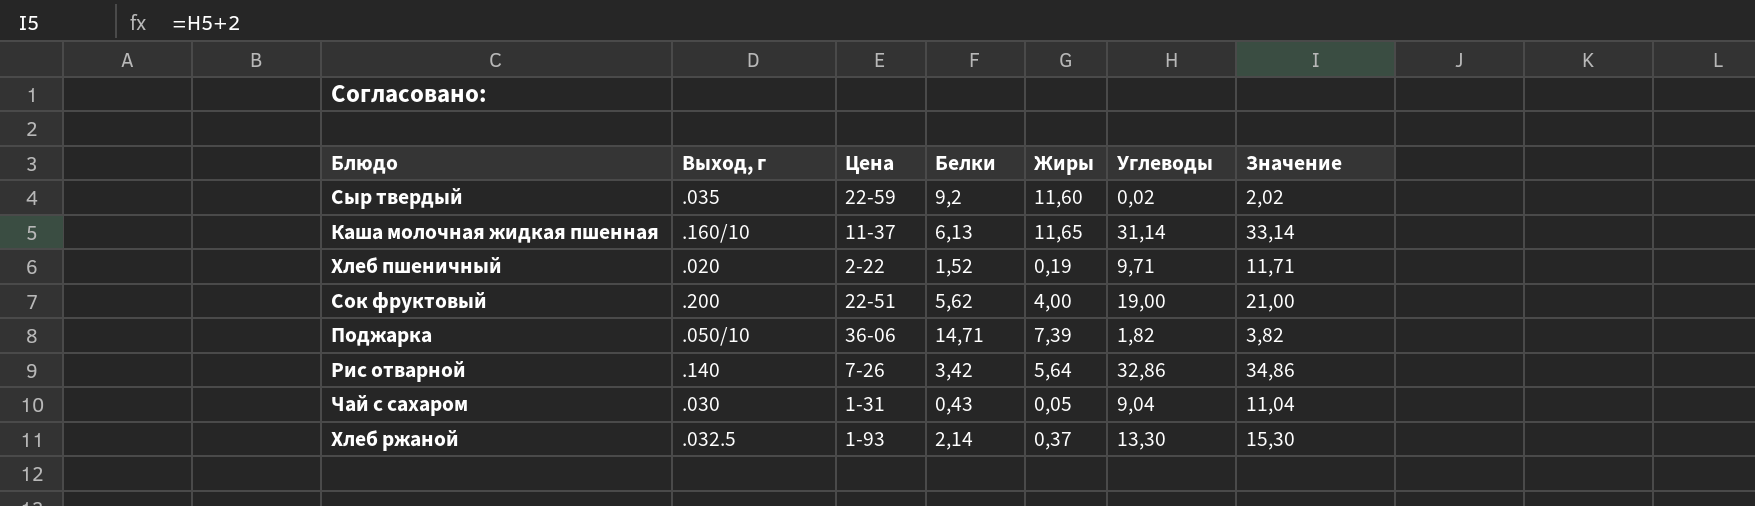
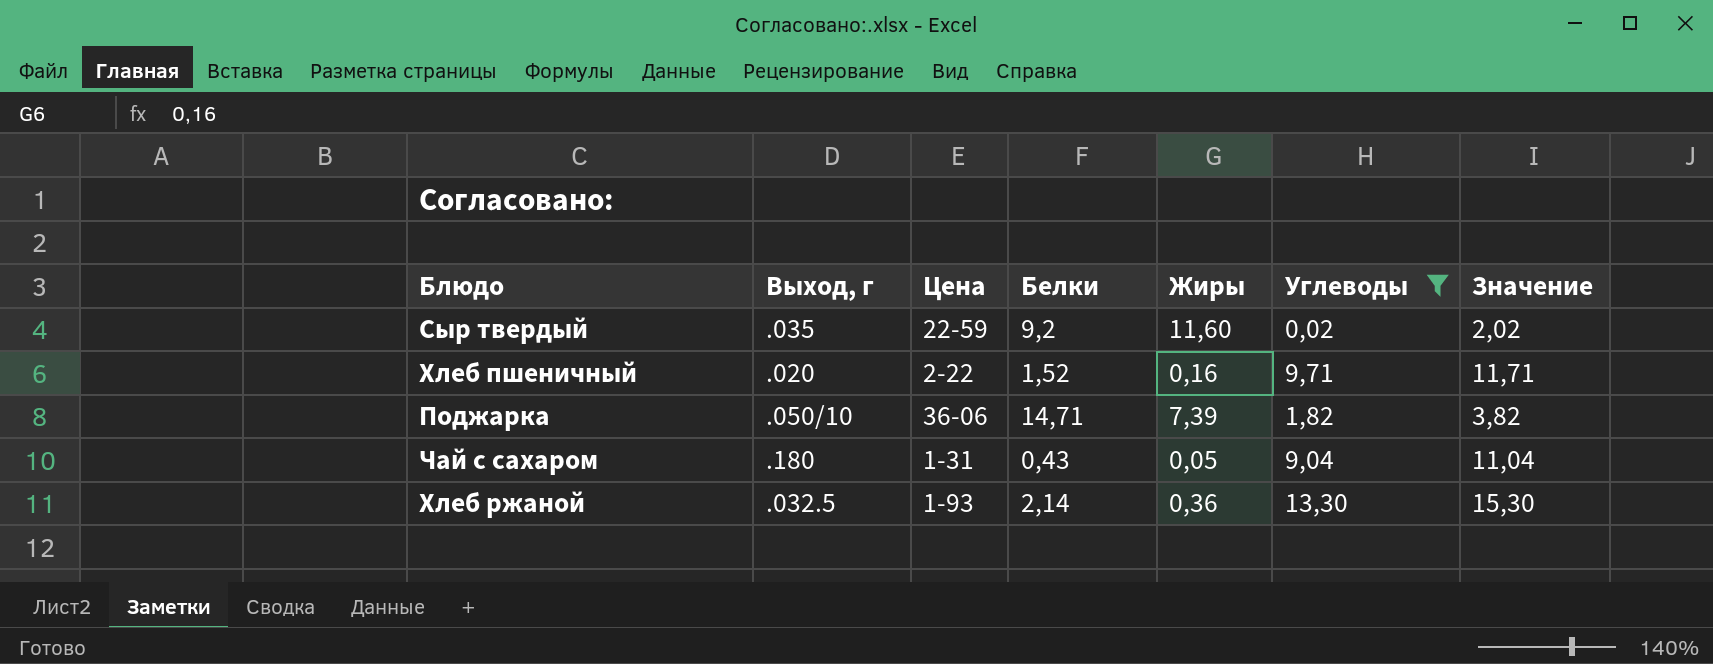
filter: none -> Углеводы <= 13,30
Хлеб пшеничный | Жиры: 0,19 -> 0,16
Чай с сахаром | Выход, г: .030 -> .180
Хлеб ржаной | Жиры: 0,37 -> 0,36

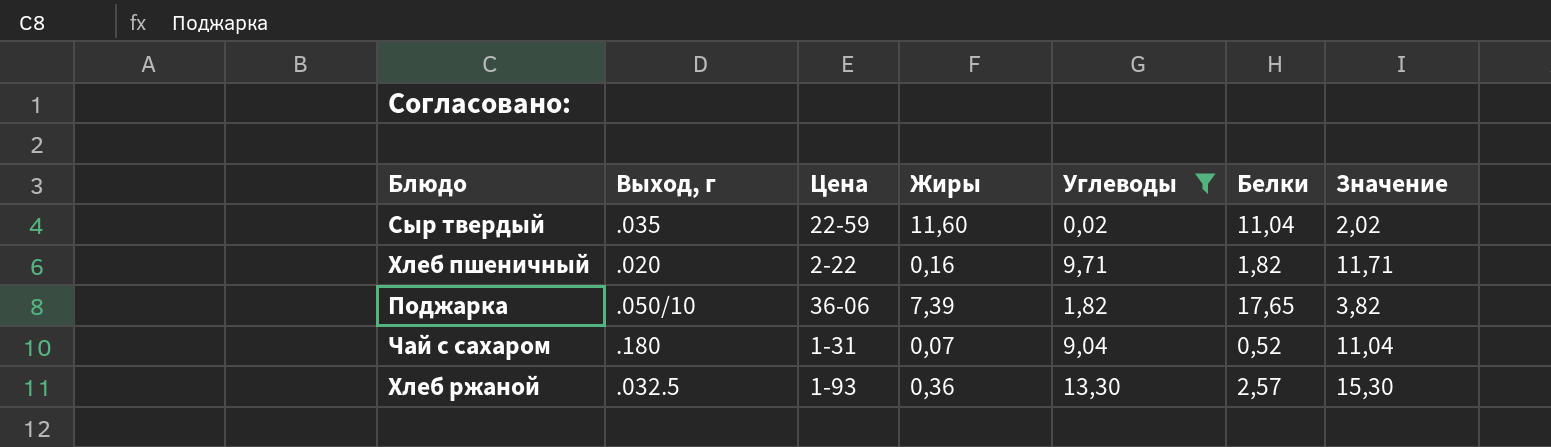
column Белки | position: 4 -> 6
Сыр твердый | Белки: 9,2 -> 11,04
Хлеб пшеничный | Белки: 1,52 -> 1,82
Поджарка | Белки: 14,71 -> 17,65
Чай с сахаром | Жиры: 0,05 -> 0,07
Чай с сахаром | Белки: 0,43 -> 0,52
Хлеб ржаной | Белки: 2,14 -> 2,57

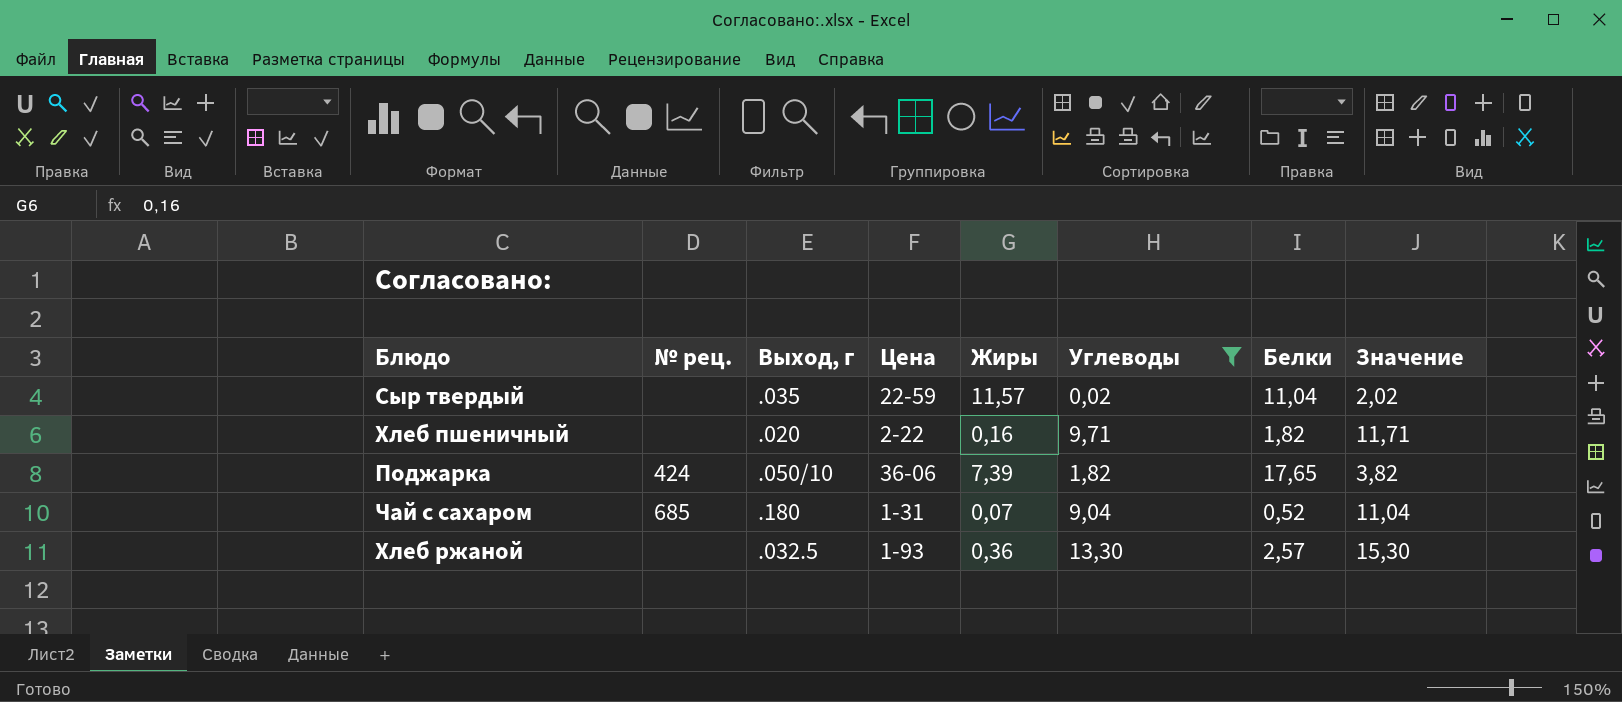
column № рец. | position: none -> 2
Сыр твердый | Жиры: 11,60 -> 11,57

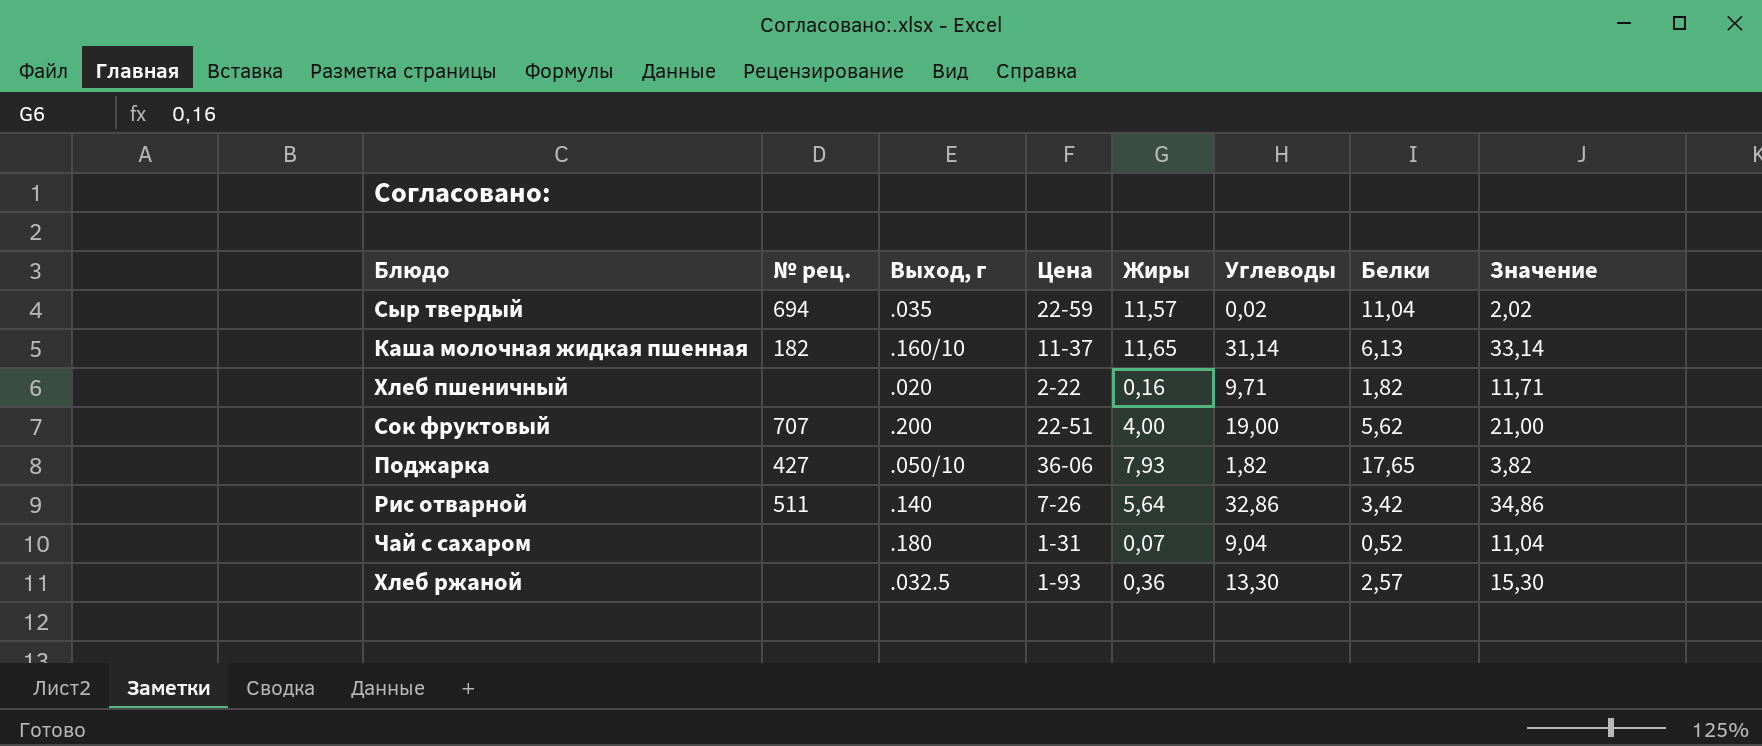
filter: Углеводы <= 13,30 -> none
Сыр твердый | № рец.: none -> 694
Поджарка | № рец.: 424 -> 427
Поджарка | Жиры: 7,39 -> 7,93
Чай с сахаром | № рец.: 685 -> none

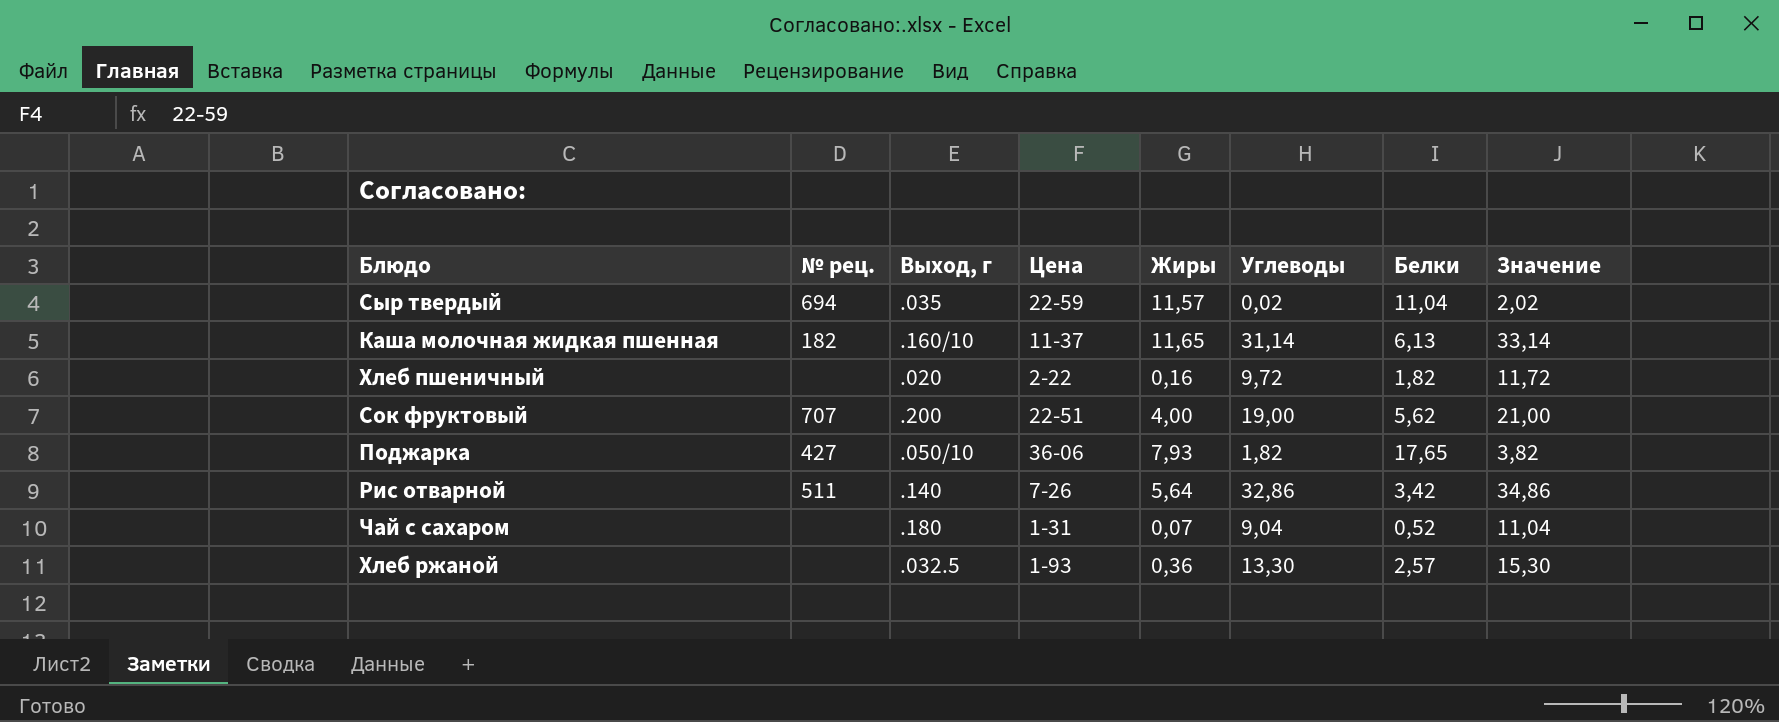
Хлеб пшеничный | Углеводы: 9,71 -> 9,72
Хлеб пшеничный | Значение: 11,71 -> 11,72

